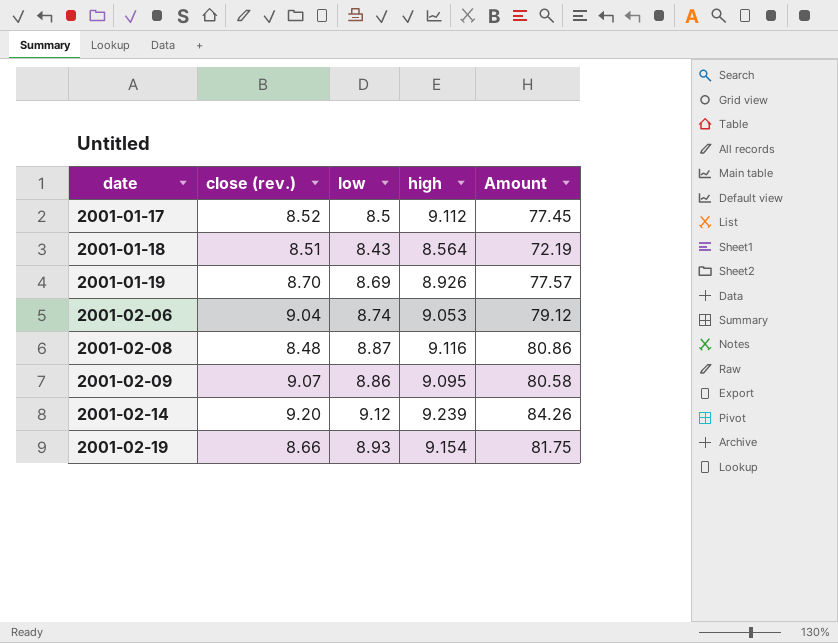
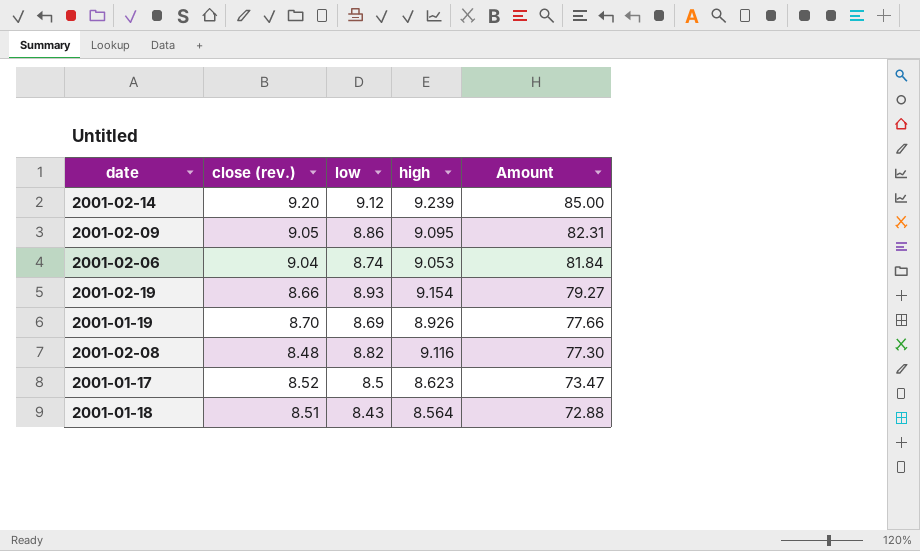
row order: date ascending -> Amount descending
column Amount | formula: [low] * [high] -> [close (rev.)] * [high]
2001-02-09 | close (rev.): 9.07 -> 9.05
2001-02-08 | low: 8.87 -> 8.82
2001-01-17 | high: 9.112 -> 8.623

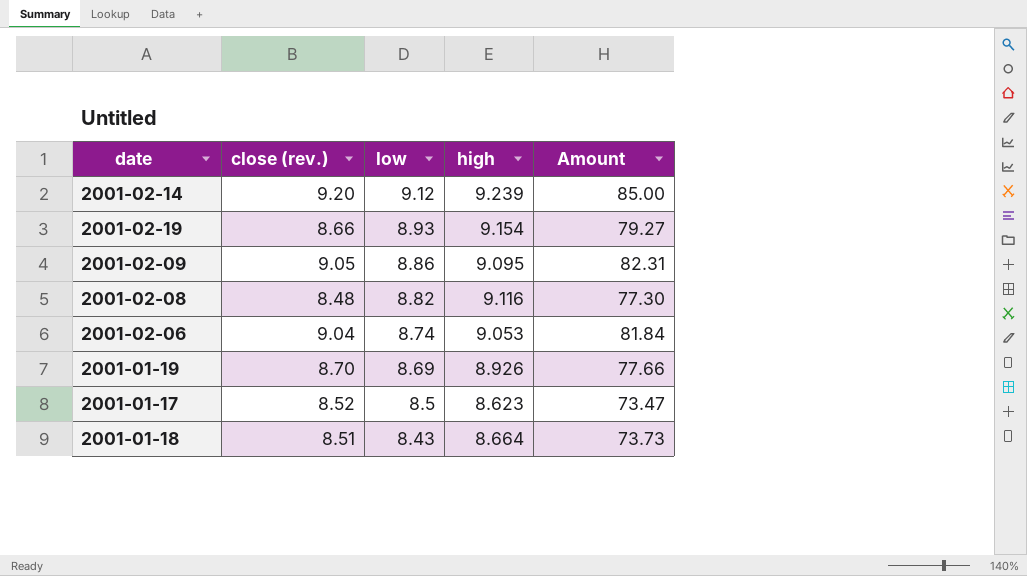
row order: Amount descending -> low descending
2001-01-18 | high: 8.564 -> 8.664
2001-01-18 | Amount: 72.88 -> 73.73

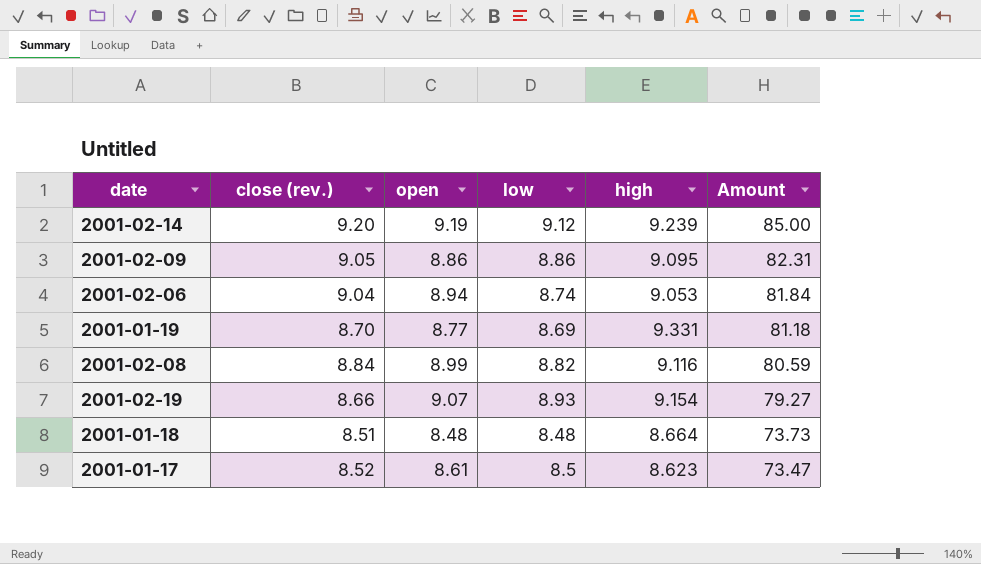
row order: low descending -> Amount descending
column open | position: none -> 3
2001-01-19 | high: 8.926 -> 9.331
2001-01-19 | Amount: 77.66 -> 81.18
2001-02-08 | close (rev.): 8.48 -> 8.84
2001-02-08 | Amount: 77.30 -> 80.59
2001-01-18 | low: 8.43 -> 8.48

